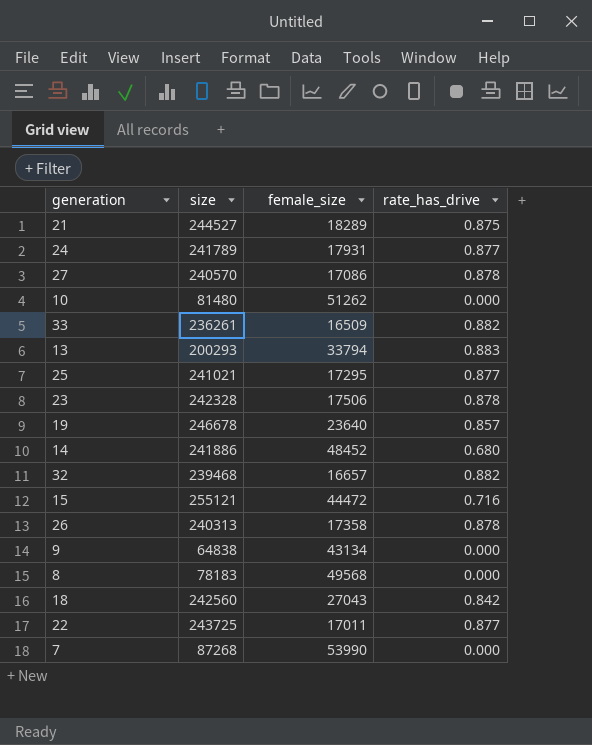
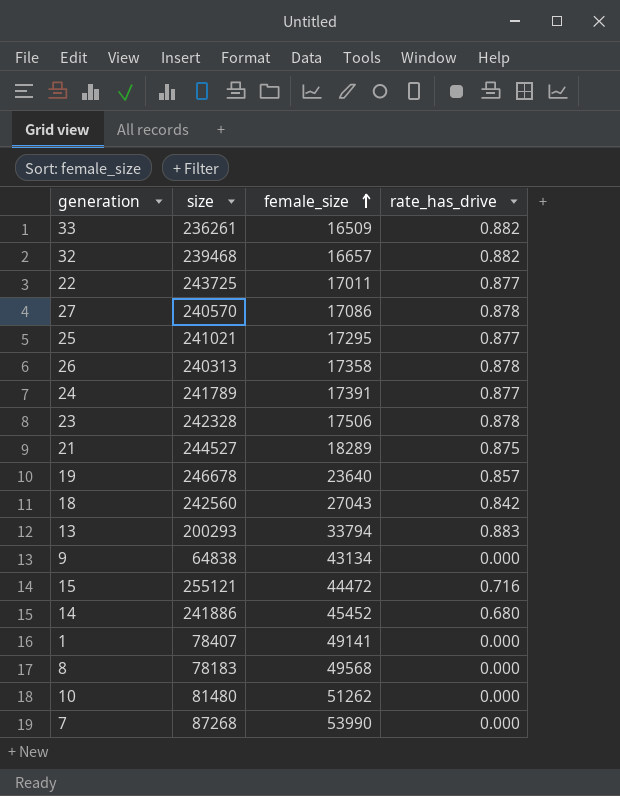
row order: none -> female_size ascending
24 | female_size: 17931 -> 17391
14 | female_size: 48452 -> 45452
row 1: none -> 78407 | 49141 | 0.000

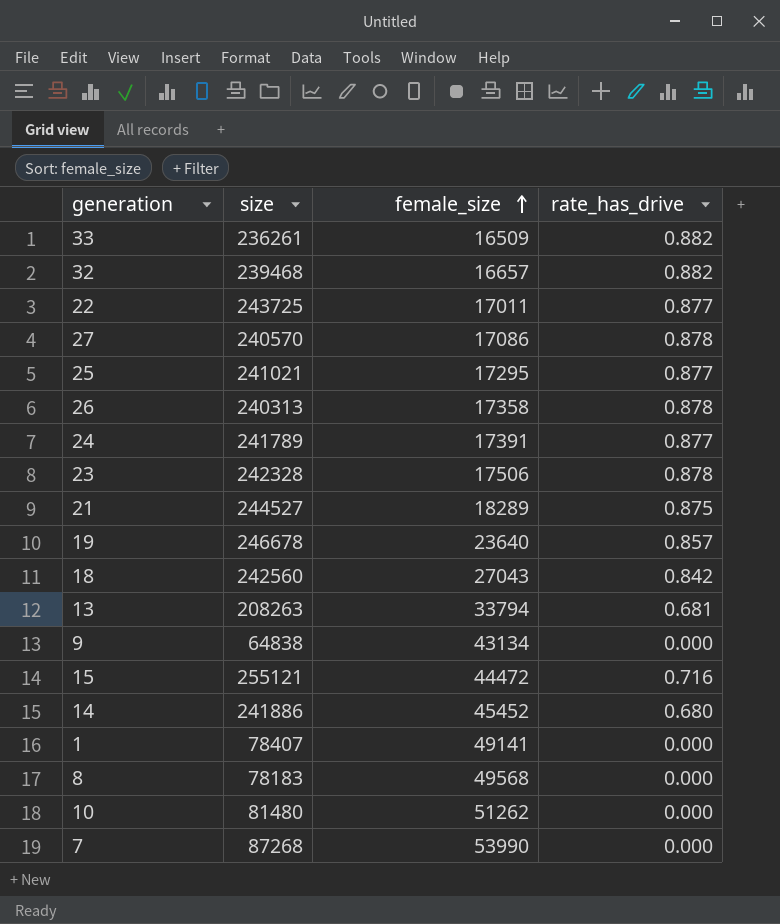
13 | size: 200293 -> 208263
13 | rate_has_drive: 0.883 -> 0.681

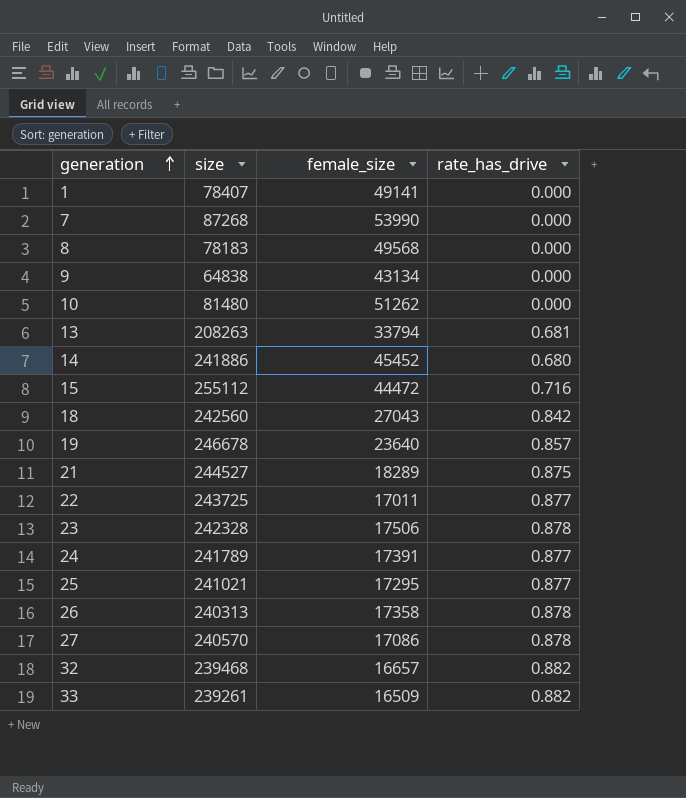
row order: female_size ascending -> generation ascending
15 | size: 255121 -> 255112
33 | size: 236261 -> 239261

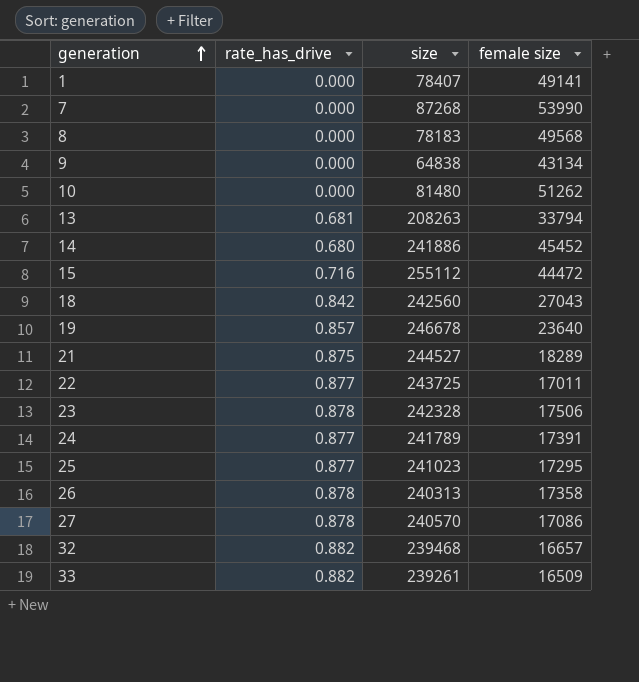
column rate_has_drive | position: 4 -> 2
column name: female_size -> female size
25 | size: 241021 -> 241023

